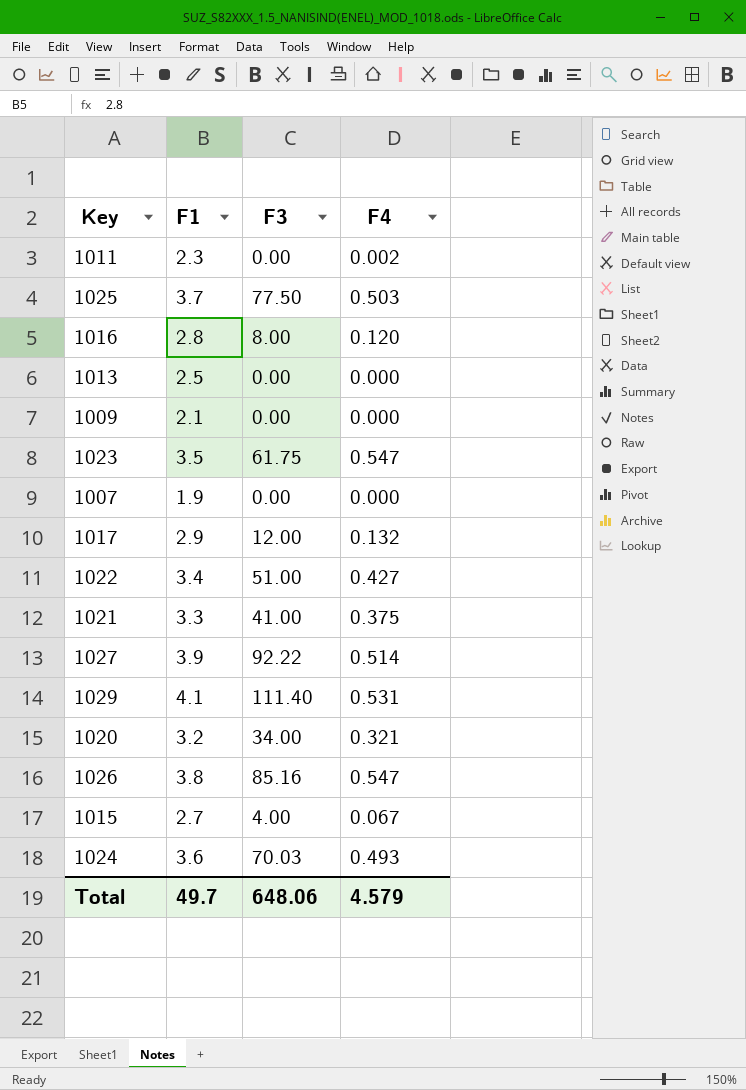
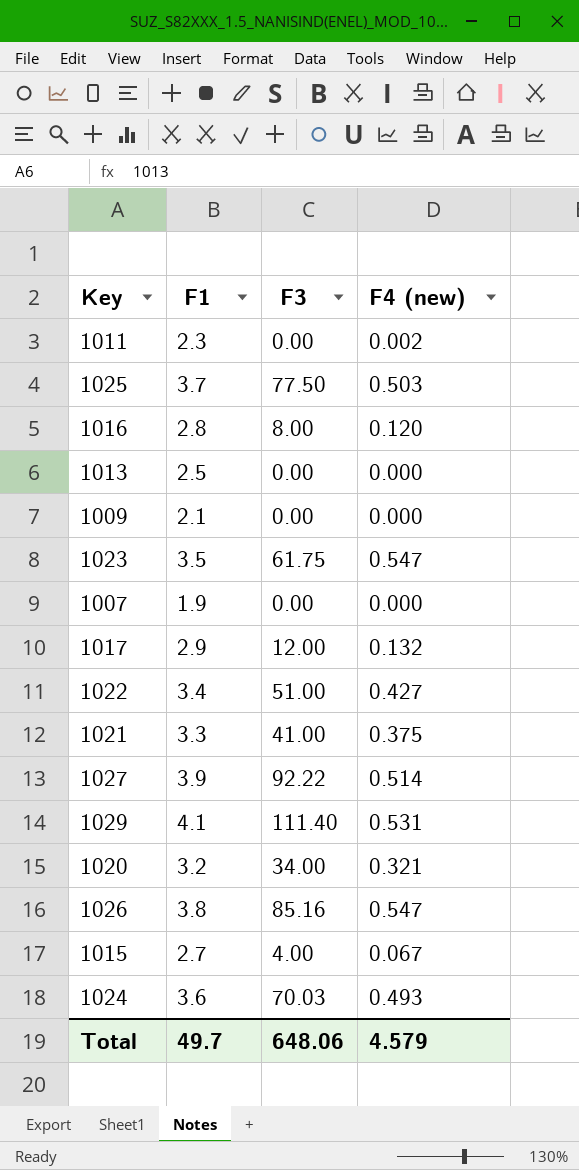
column name: F4 -> F4 (new)

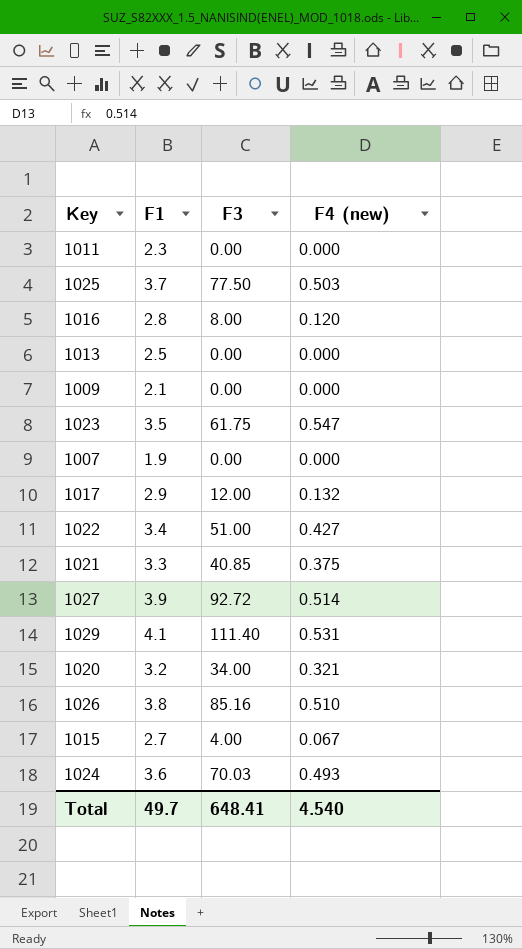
1011 | F4 (new): 0.002 -> 0.000
1021 | F3: 41.00 -> 40.85
1027 | F3: 92.22 -> 92.72
1026 | F4 (new): 0.547 -> 0.510
Total | F3: 648.06 -> 648.41
Total | F4 (new): 4.579 -> 4.540

